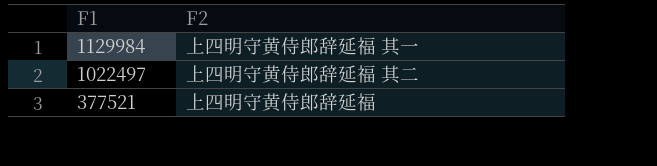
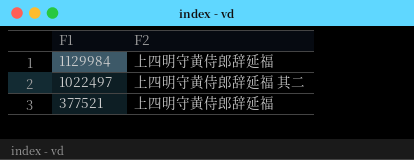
1129984 | F2: 上四明守黄侍郎辞延福 其一 -> 上四明守黄侍郎辞延福

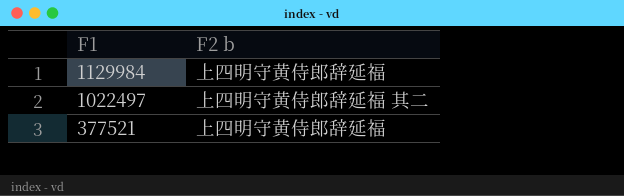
column name: F2 -> F2 b

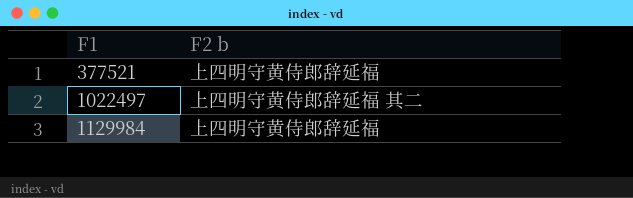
row order: F1 descending -> F1 ascending

